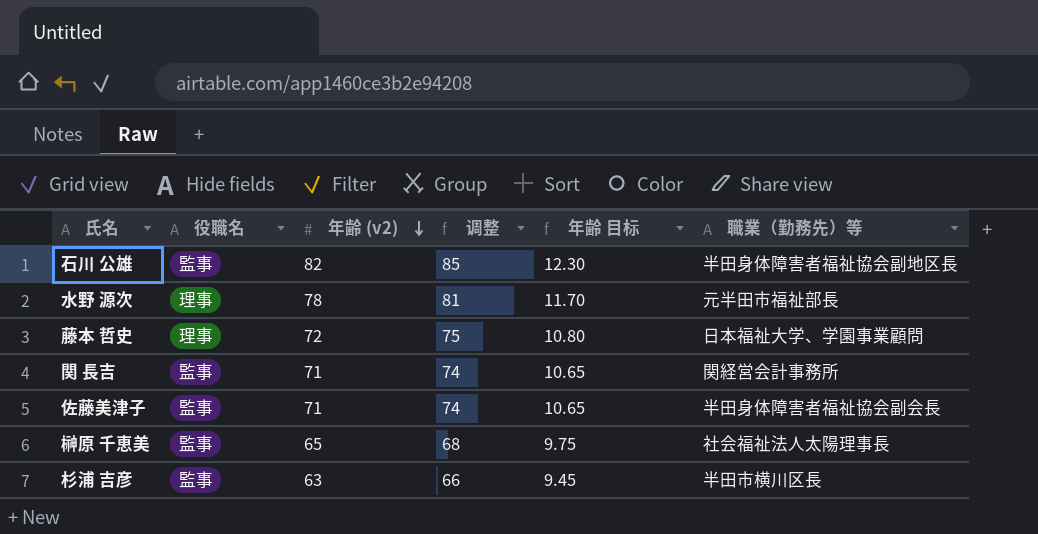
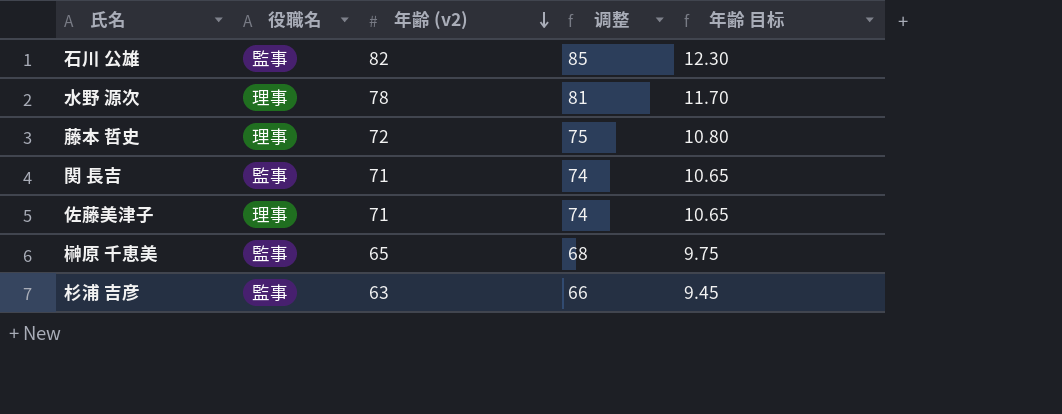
column 職業（勤務先）等 | position: 6 -> none
佐藤美津子 | 役職名: 監事 -> 理事

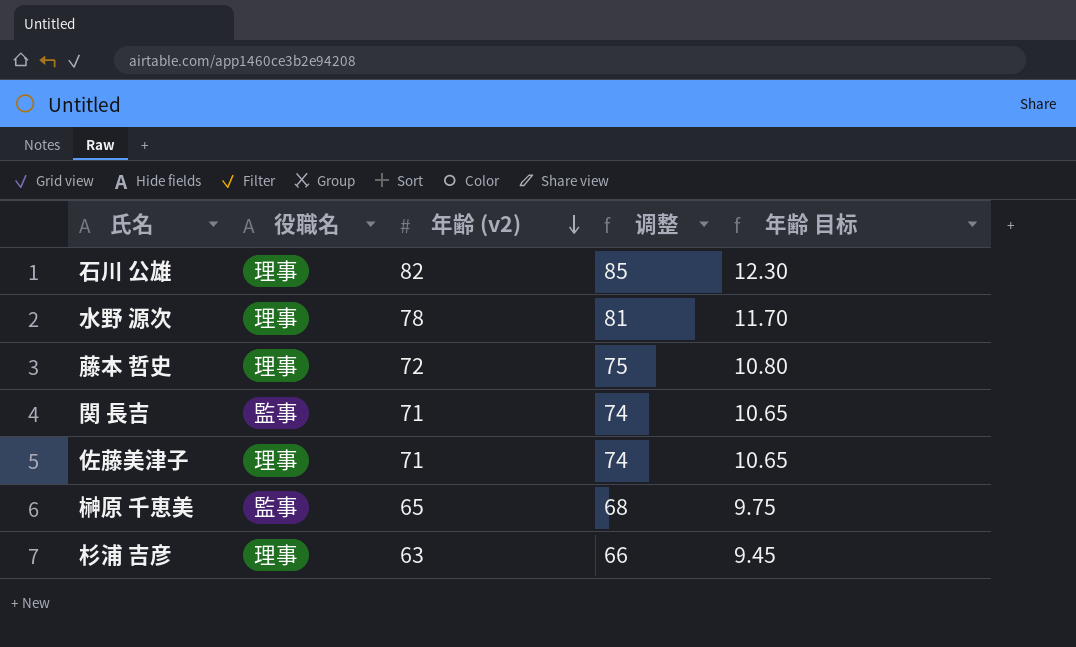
石川 公雄 | 役職名: 監事 -> 理事
杉浦 吉彦 | 役職名: 監事 -> 理事

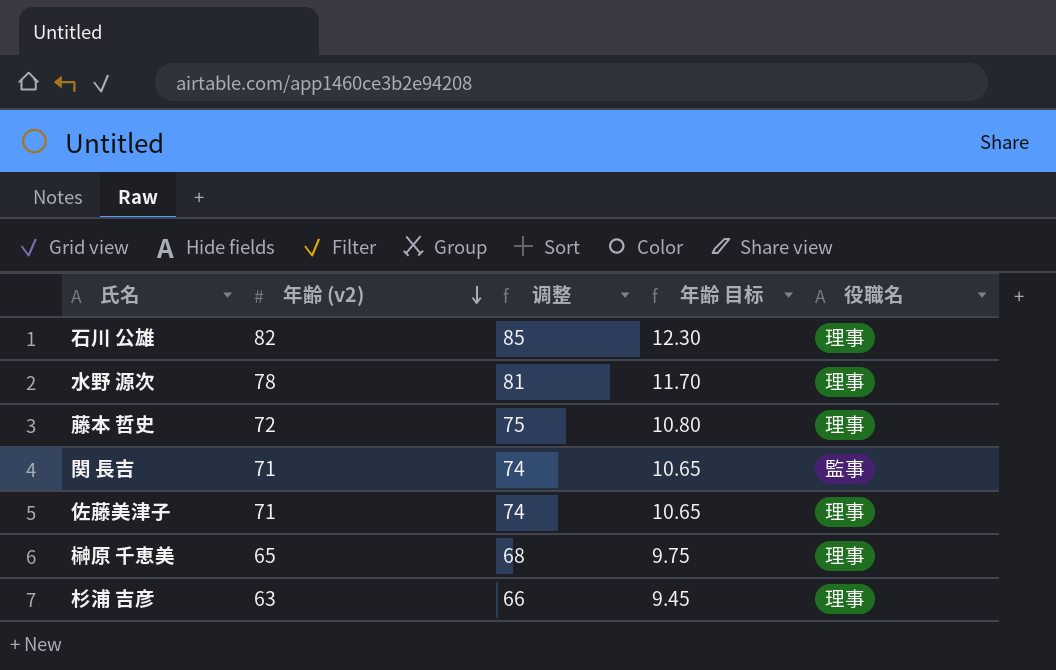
column 役職名 | position: 2 -> 5
榊原 千恵美 | 役職名: 監事 -> 理事

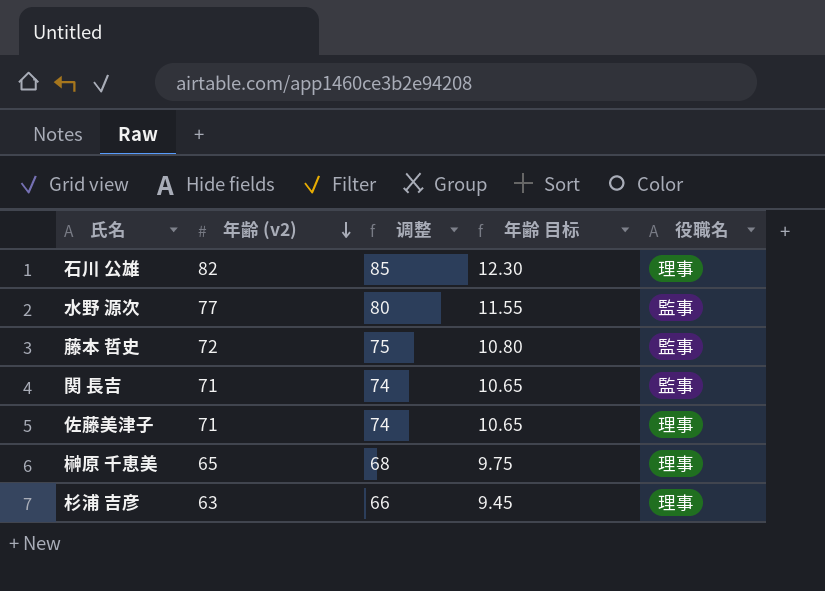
水野 源次 | 年齢 (v2): 78 -> 77
水野 源次 | 调整: 81 -> 80
水野 源次 | 年齢 目标: 11.70 -> 11.55
水野 源次 | 役職名: 理事 -> 監事
藤本 哲史 | 役職名: 理事 -> 監事

